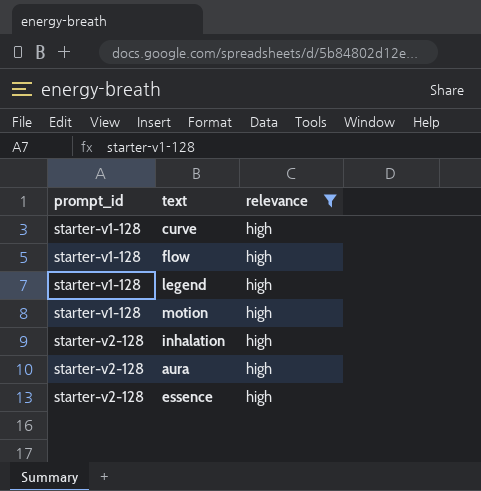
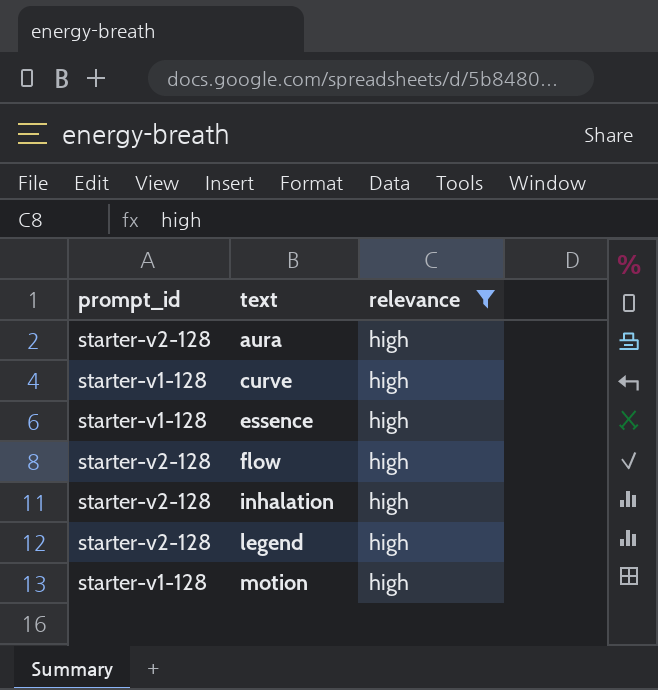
row order: prompt_id ascending -> text ascending
essence | prompt_id: starter-v2-128 -> starter-v1-128
flow | prompt_id: starter-v1-128 -> starter-v2-128
legend | prompt_id: starter-v1-128 -> starter-v2-128

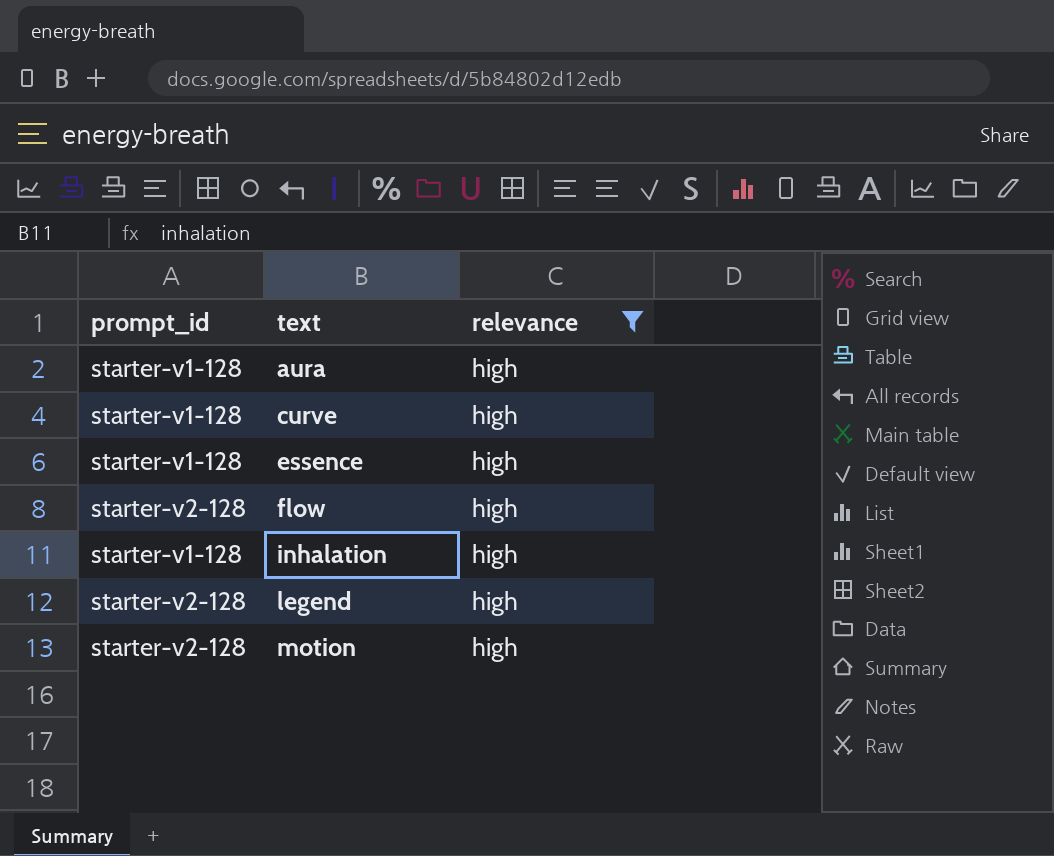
aura | prompt_id: starter-v2-128 -> starter-v1-128
inhalation | prompt_id: starter-v2-128 -> starter-v1-128
motion | prompt_id: starter-v1-128 -> starter-v2-128

